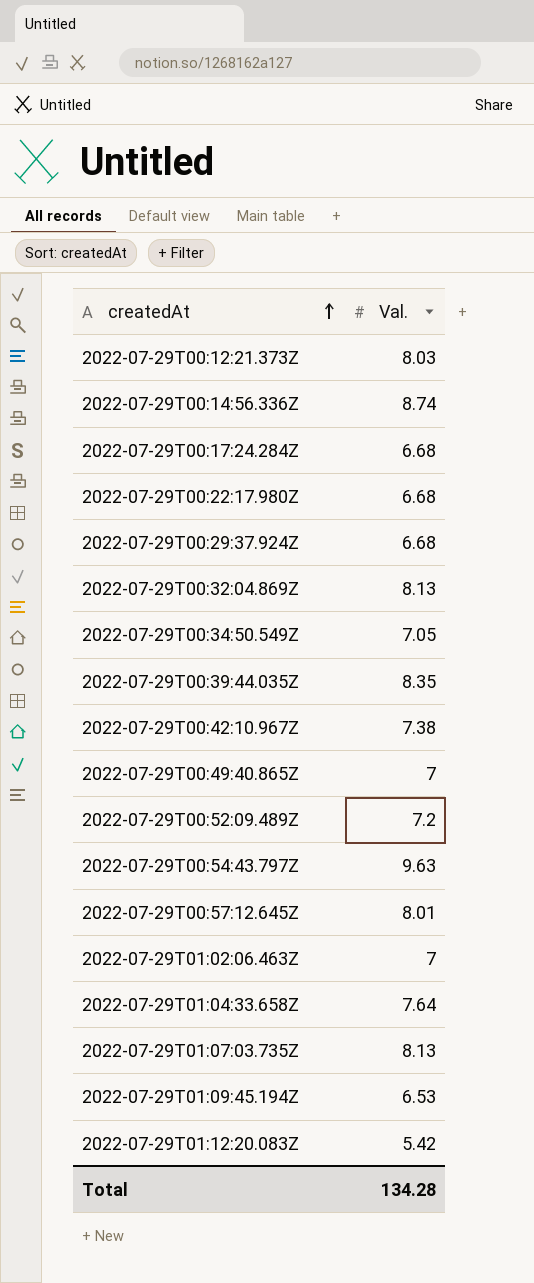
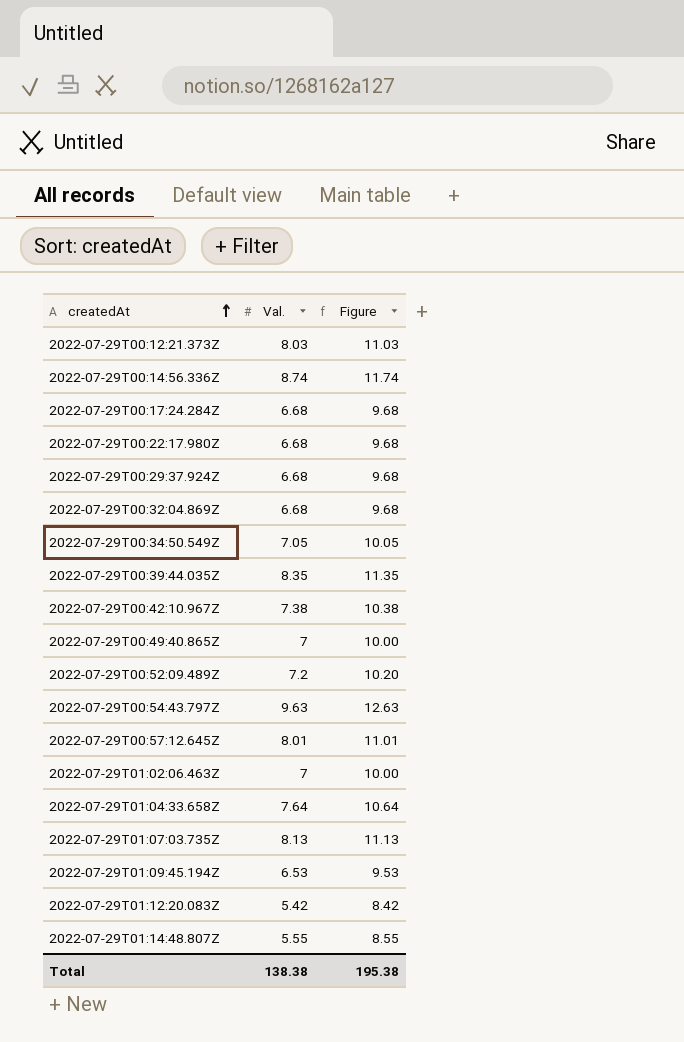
column Figure | formula: none -> [Val.] + 3
2022-07-29T00:32:04.869Z | Val.: 8.13 -> 6.68
row 2022-07-29T01:14:48.807Z: none -> 5.55 | 8.55
Total | Val.: 134.28 -> 138.38

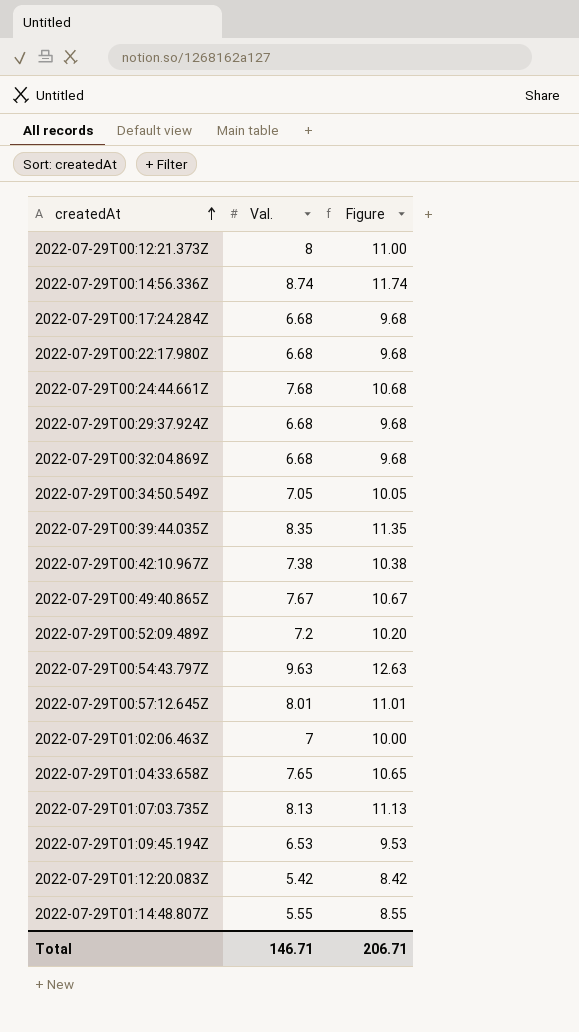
2022-07-29T00:12:21.373Z | Val.: 8.03 -> 8
2022-07-29T00:12:21.373Z | Figure: 11.03 -> 11.00
row 2022-07-29T00:24:44.661Z: none -> 7.68 | 10.68
2022-07-29T00:49:40.865Z | Val.: 7 -> 7.67
2022-07-29T00:49:40.865Z | Figure: 10.00 -> 10.67
2022-07-29T01:04:33.658Z | Val.: 7.64 -> 7.65
2022-07-29T01:04:33.658Z | Figure: 10.64 -> 10.65
Total | Val.: 138.38 -> 146.71
Total | Figure: 195.38 -> 206.71

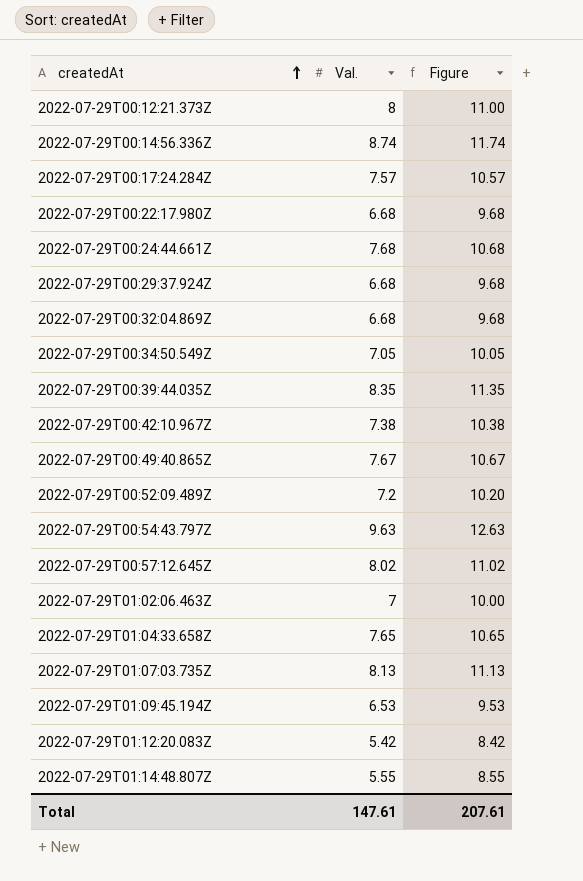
2022-07-29T00:17:24.284Z | Val.: 6.68 -> 7.57
2022-07-29T00:17:24.284Z | Figure: 9.68 -> 10.57
2022-07-29T00:57:12.645Z | Val.: 8.01 -> 8.02
2022-07-29T00:57:12.645Z | Figure: 11.01 -> 11.02
Total | Val.: 146.71 -> 147.61
Total | Figure: 206.71 -> 207.61

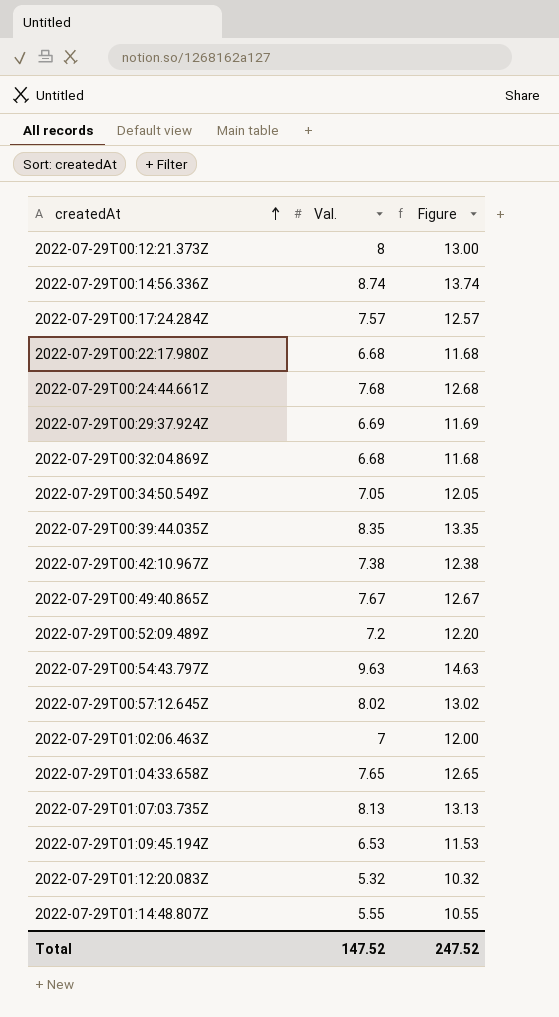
column Figure | formula: [Val.] + 3 -> [Val.] + 5
2022-07-29T00:29:37.924Z | Val.: 6.68 -> 6.69
2022-07-29T01:12:20.083Z | Val.: 5.42 -> 5.32
Total | Val.: 147.61 -> 147.52
Total | Figure: 207.61 -> 247.52

